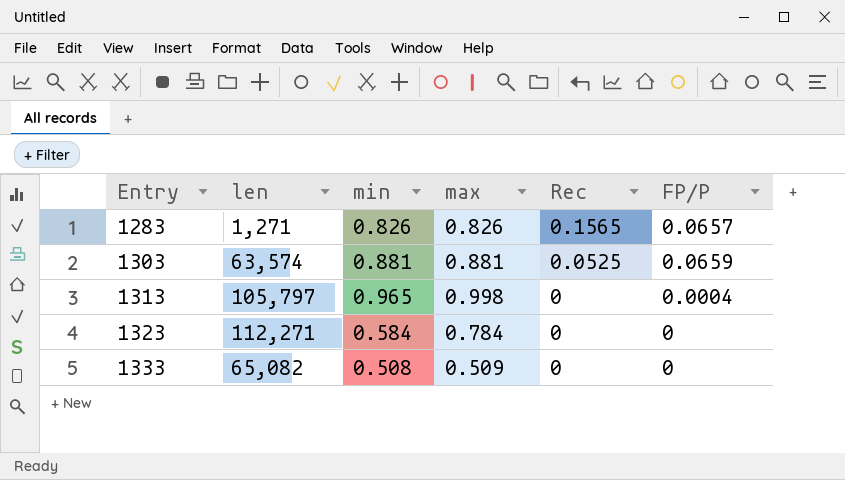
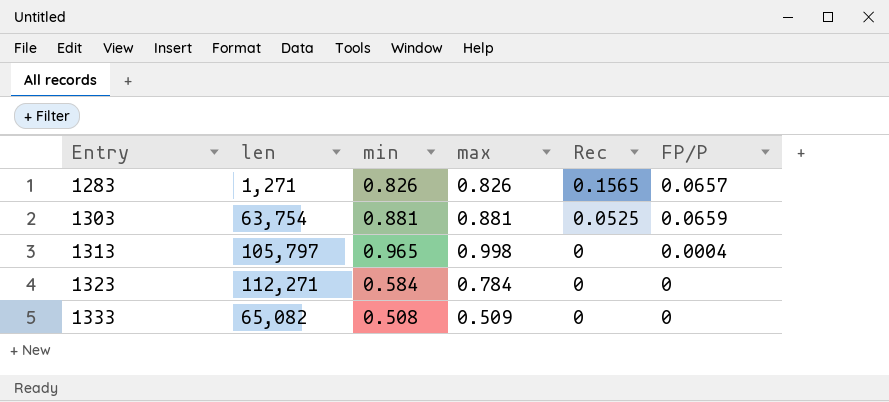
1303 | len: 63,574 -> 63,754

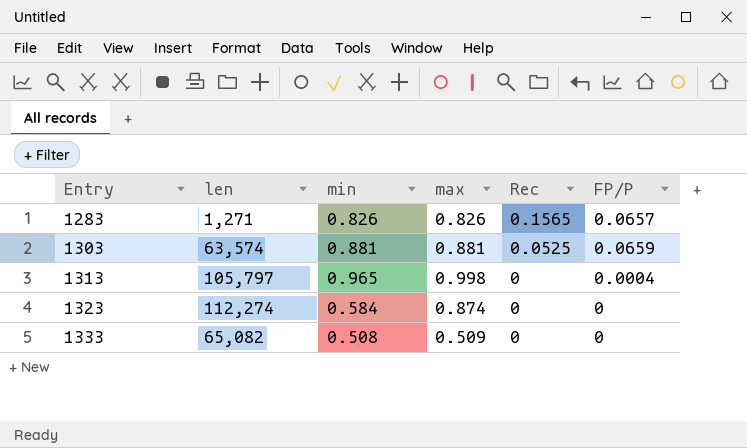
1303 | len: 63,754 -> 63,574
1323 | len: 112,271 -> 112,274
1323 | max: 0.784 -> 0.874

